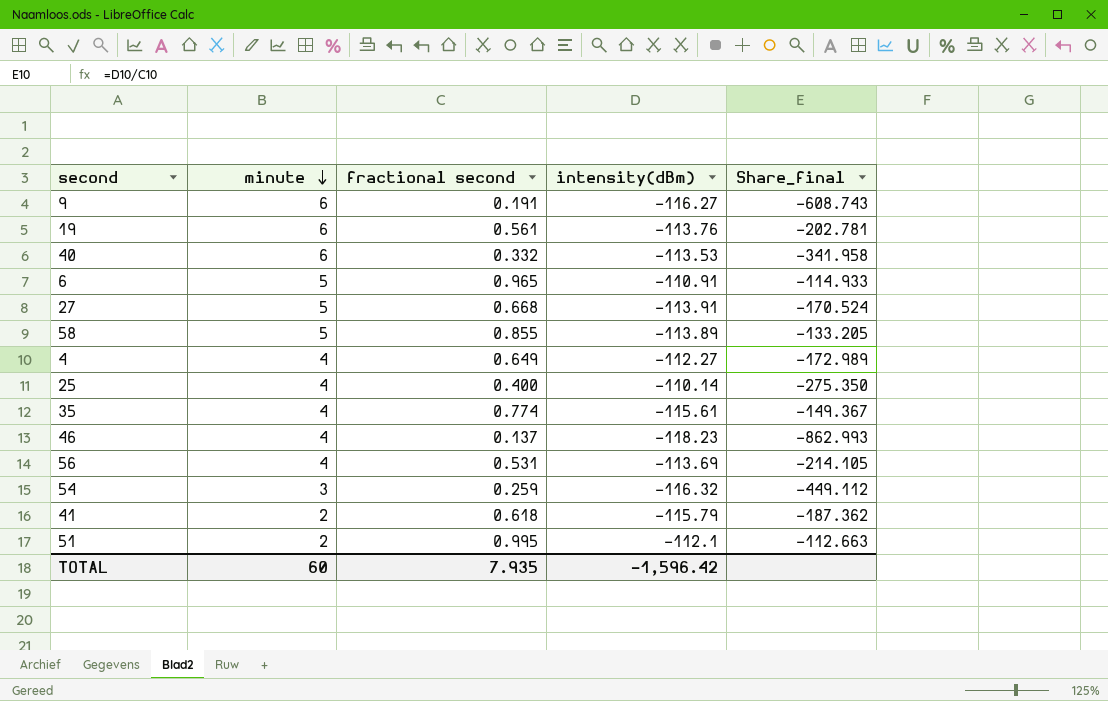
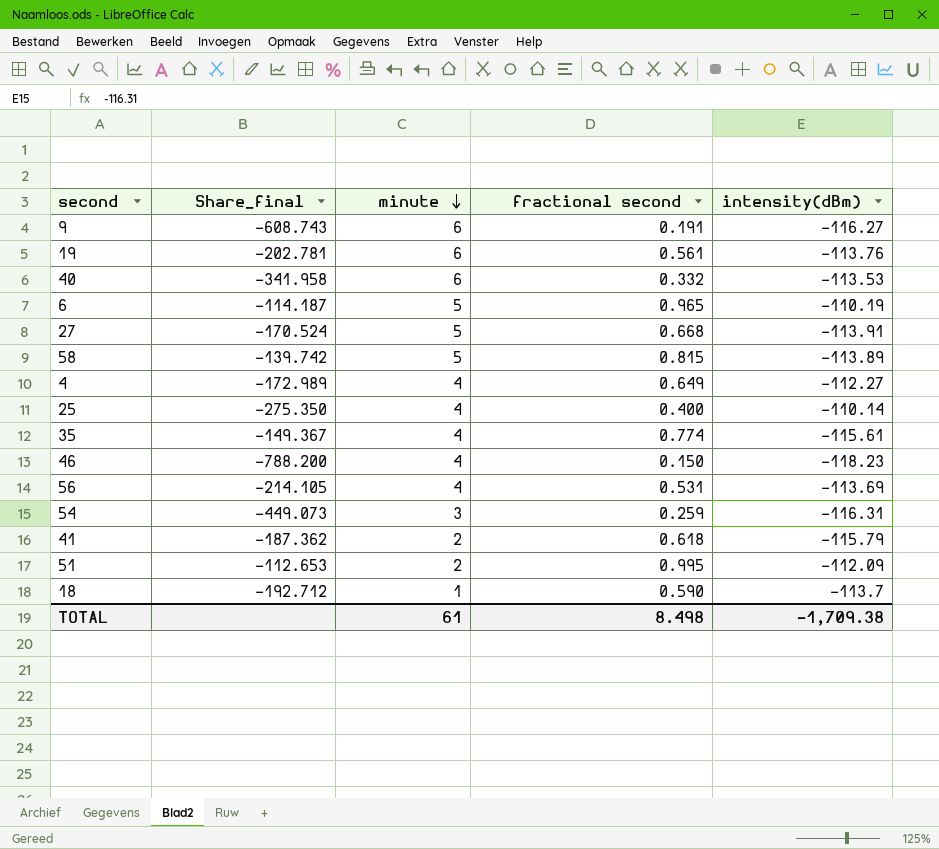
column Share_final | position: 5 -> 2
6 | Share_final: -114.933 -> -114.187
6 | intensity(dBm): -110.91 -> -110.19
58 | Share_final: -133.205 -> -139.742
58 | fractional second: 0.855 -> 0.815
46 | Share_final: -862.993 -> -788.200
46 | fractional second: 0.137 -> 0.150
54 | Share_final: -449.112 -> -449.073
54 | intensity(dBm): -116.32 -> -116.31
51 | Share_final: -112.663 -> -112.653
51 | intensity(dBm): -112.1 -> -112.09
row 18: none -> -192.712 | 1 | 0.590 | -113.7
TOTAL | minute: 60 -> 61
TOTAL | fractional second: 7.935 -> 8.498
TOTAL | intensity(dBm): -1,596.42 -> -1,709.38

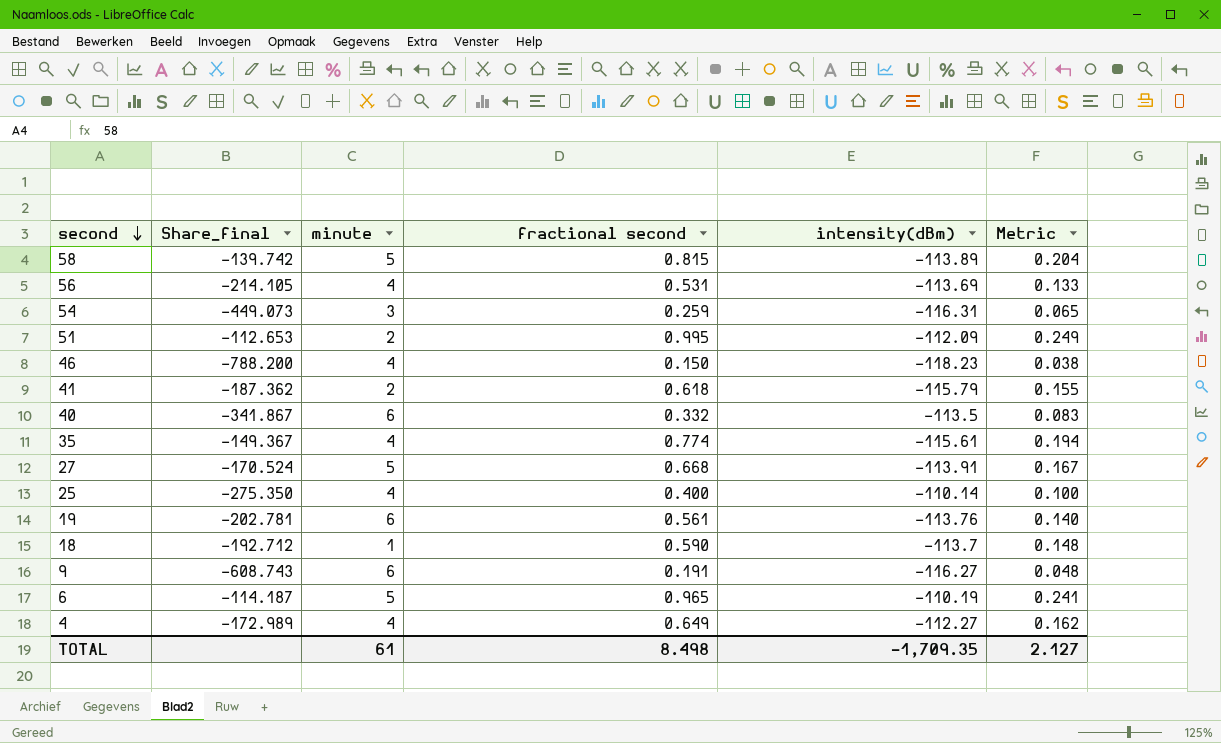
row order: minute descending -> second descending
column Metric | formula: none -> [fractional second] * 0.25
40 | Share_final: -341.958 -> -341.867
40 | intensity(dBm): -113.53 -> -113.5
TOTAL | intensity(dBm): -1,709.38 -> -1,709.35

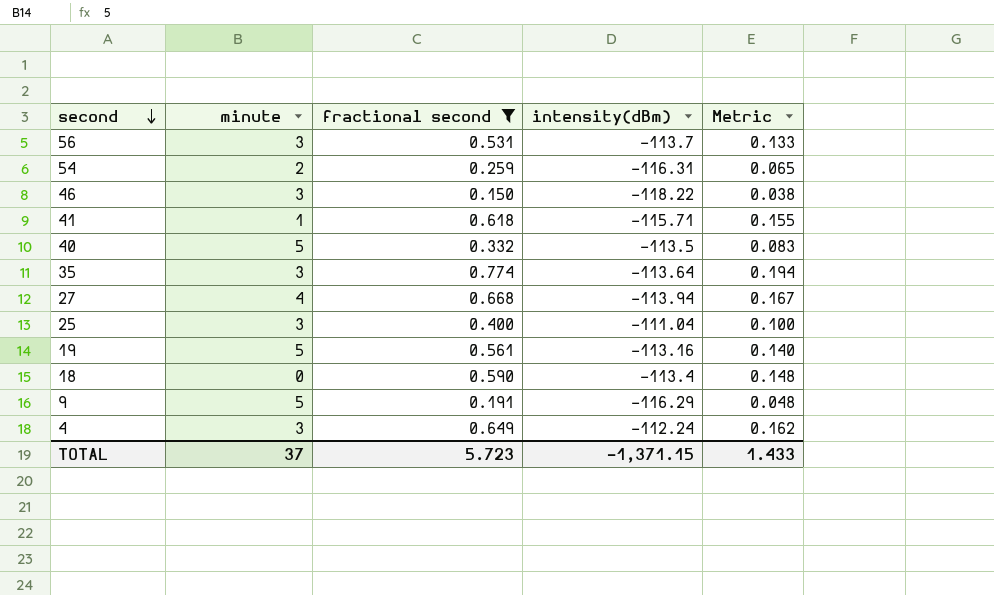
filter: none -> fractional second <= 0.774
column Share_final | formula: [intensity(dBm)] / [fractional second] -> none
56 | minute: 4 -> 3
56 | intensity(dBm): -113.69 -> -113.7
54 | minute: 3 -> 2
46 | minute: 4 -> 3
46 | intensity(dBm): -118.23 -> -118.22
41 | minute: 2 -> 1
41 | intensity(dBm): -115.79 -> -115.71
40 | minute: 6 -> 5
35 | minute: 4 -> 3
35 | intensity(dBm): -115.61 -> -113.64
27 | minute: 5 -> 4
27 | intensity(dBm): -113.91 -> -113.94
25 | minute: 4 -> 3
25 | intensity(dBm): -110.14 -> -111.04
19 | minute: 6 -> 5
19 | intensity(dBm): -113.76 -> -113.16
18 | minute: 1 -> 0
18 | intensity(dBm): -113.7 -> -113.4
9 | minute: 6 -> 5
9 | intensity(dBm): -116.27 -> -116.29
4 | minute: 4 -> 3
4 | intensity(dBm): -112.27 -> -112.24
TOTAL | minute: 61 -> 37
TOTAL | fractional second: 8.498 -> 5.723
TOTAL | intensity(dBm): -1,709.35 -> -1,371.15
TOTAL | Metric: 2.127 -> 1.433

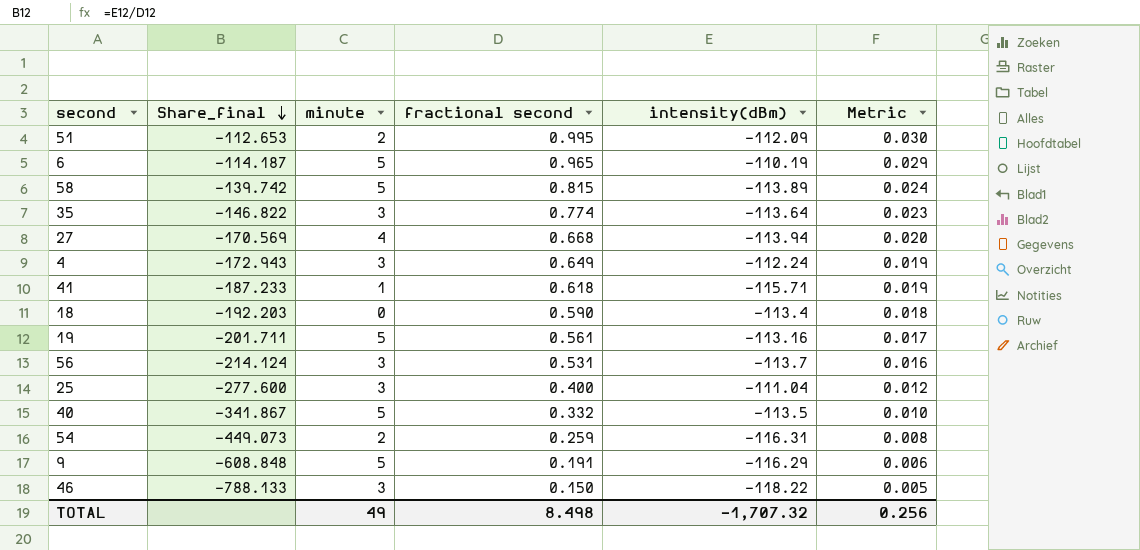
filter: fractional second <= 0.774 -> none
row order: second descending -> Share_final descending
column Share_final | formula: none -> [intensity(dBm)] / [fractional second]
column Metric | formula: [fractional second] * 0.25 -> [fractional second] * 0.03
TOTAL | minute: 37 -> 49
TOTAL | fractional second: 5.723 -> 8.498
TOTAL | intensity(dBm): -1,371.15 -> -1,707.32
TOTAL | Metric: 1.433 -> 0.256

